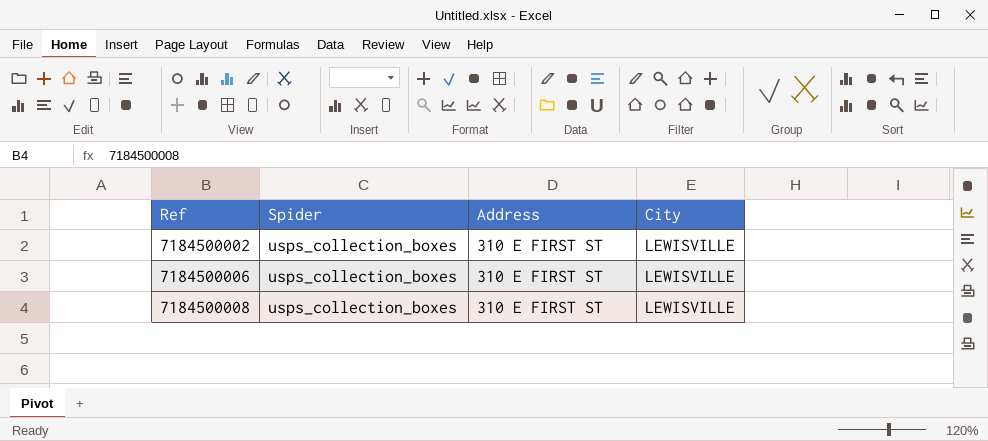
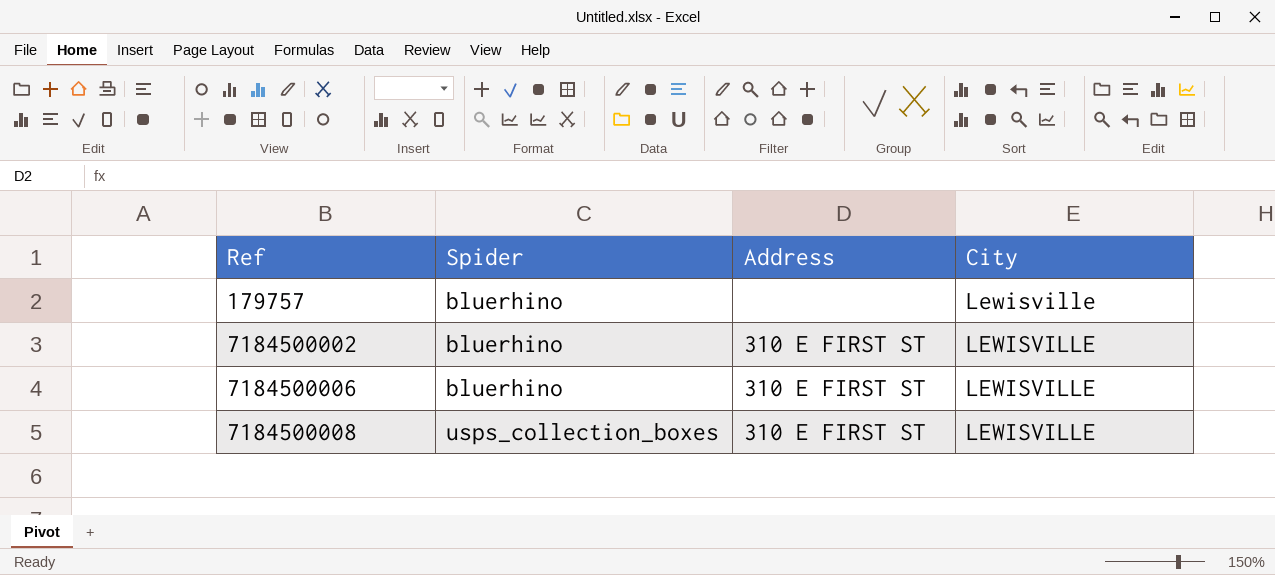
row 179757: none -> bluerhino | none | Lewisville
7184500002 | Spider: usps_collection_boxes -> bluerhino
7184500006 | Spider: usps_collection_boxes -> bluerhino

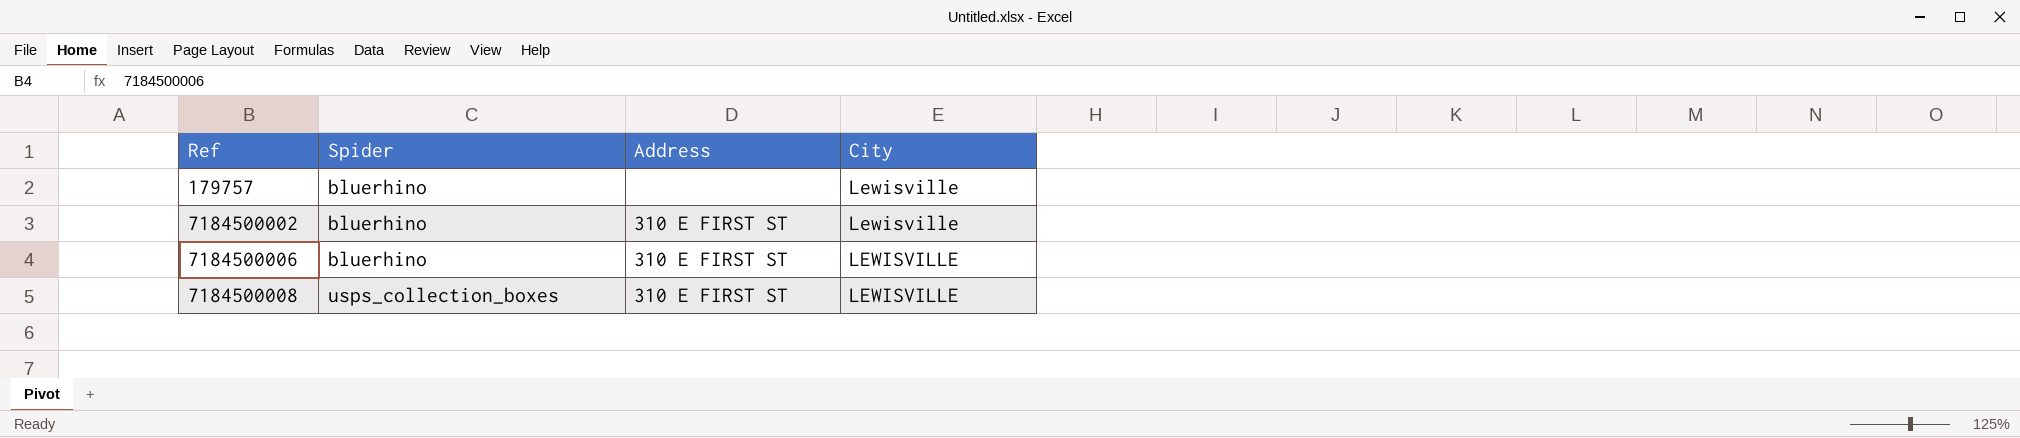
7184500002 | City: LEWISVILLE -> Lewisville

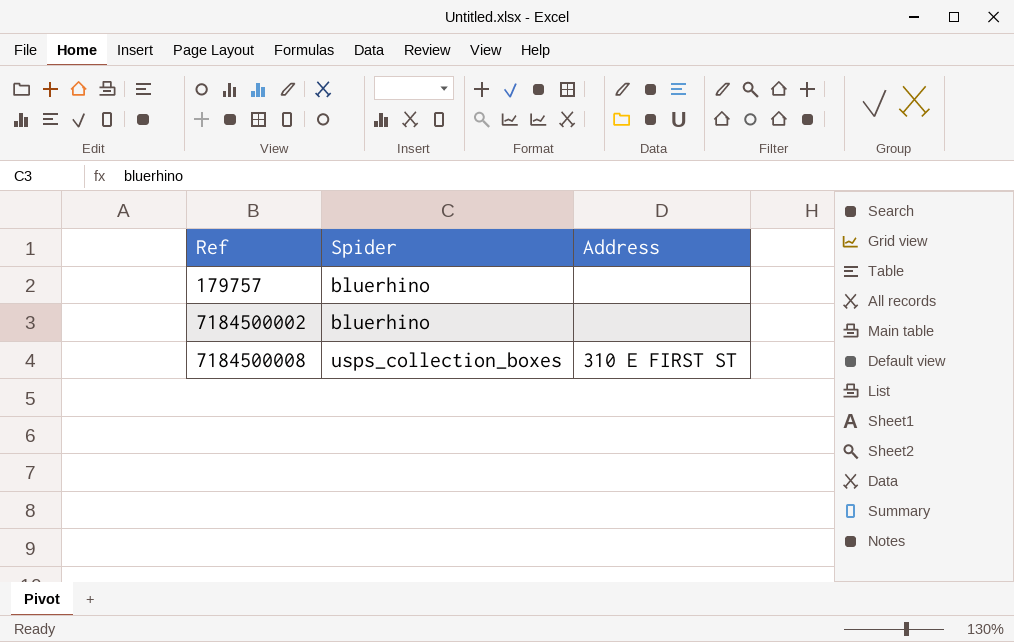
column City | position: 4 -> none
row 7184500006: bluerhino | 310 E FIRST ST | LEWISVILLE -> none
7184500002 | Address: 310 E FIRST ST -> none

